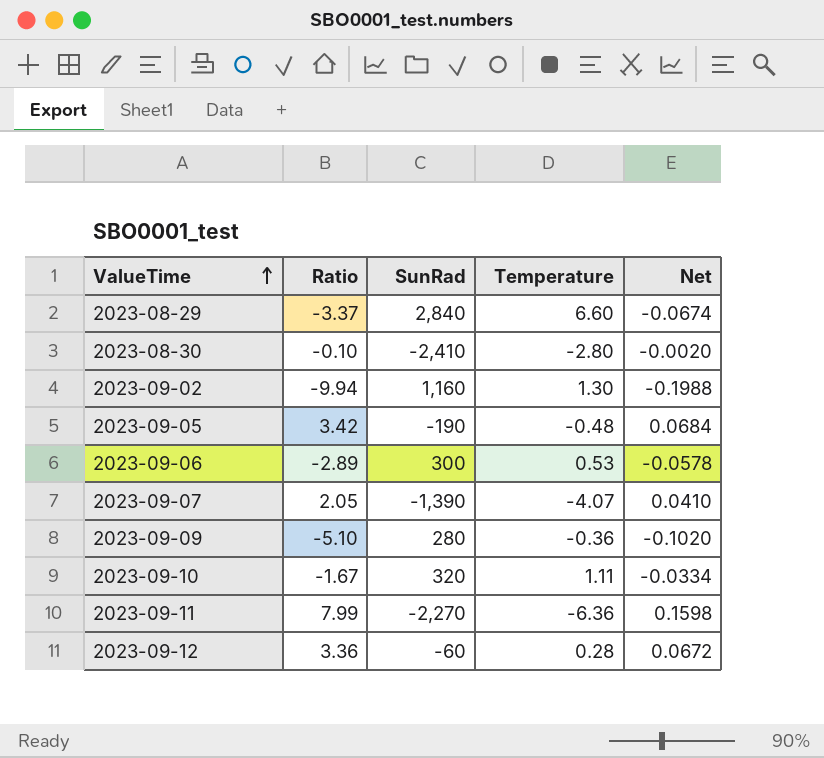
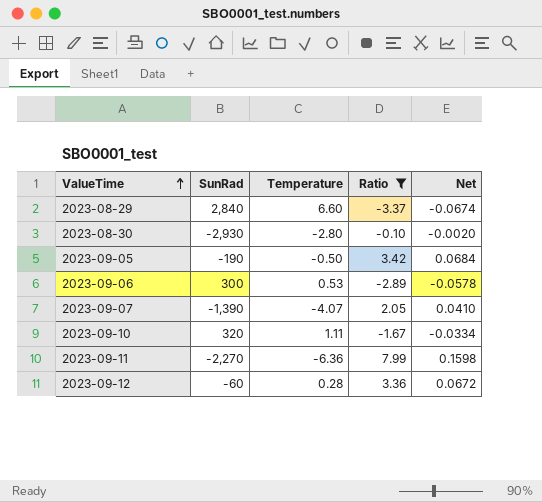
filter: none -> Ratio >= -3.37
column Ratio | position: 2 -> 4
2023-08-30 | SunRad: -2,410 -> -2,930
2023-09-05 | Temperature: -0.48 -> -0.50

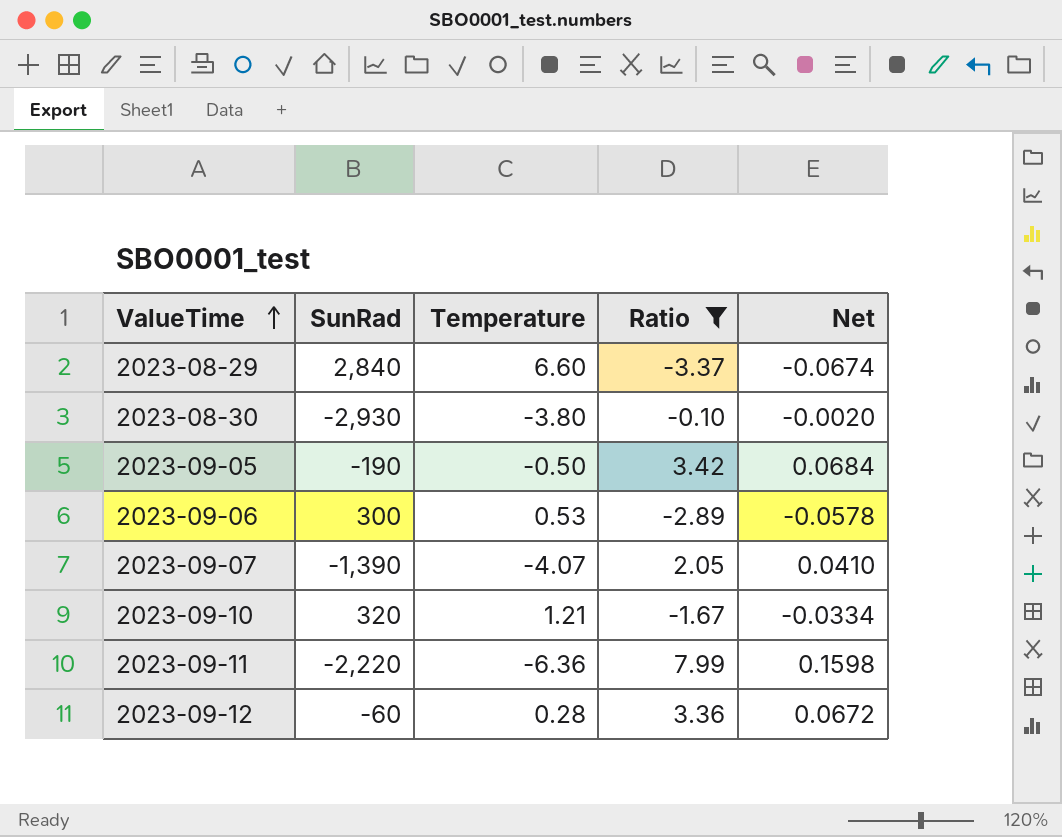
2023-08-30 | Temperature: -2.80 -> -3.80
2023-09-10 | Temperature: 1.11 -> 1.21
2023-09-11 | SunRad: -2,270 -> -2,220

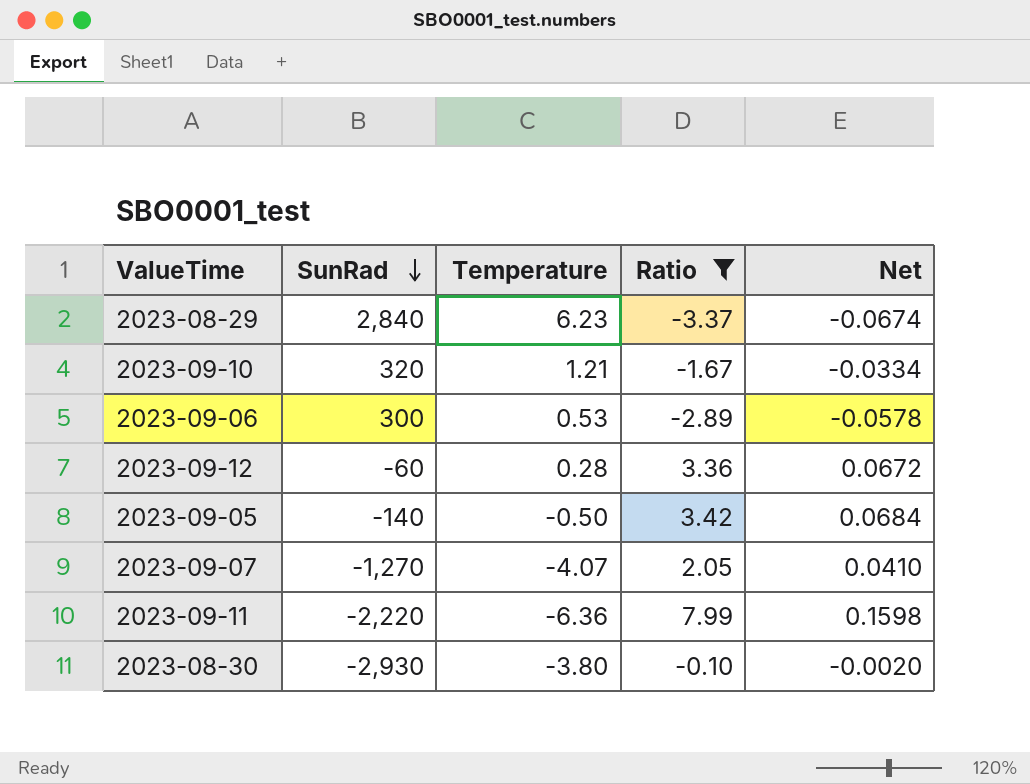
row order: ValueTime ascending -> SunRad descending
2023-08-29 | Temperature: 6.60 -> 6.23
2023-09-05 | SunRad: -190 -> -140
2023-09-07 | SunRad: -1,390 -> -1,270

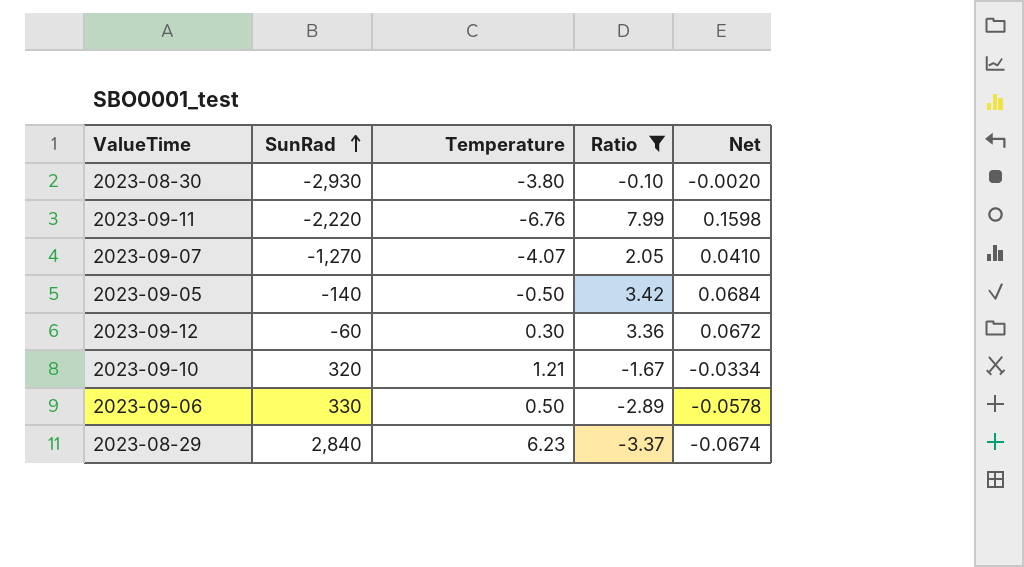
row order: SunRad descending -> SunRad ascending
2023-09-11 | Temperature: -6.36 -> -6.76
2023-09-12 | Temperature: 0.28 -> 0.30
2023-09-06 | SunRad: 300 -> 330
2023-09-06 | Temperature: 0.53 -> 0.50

